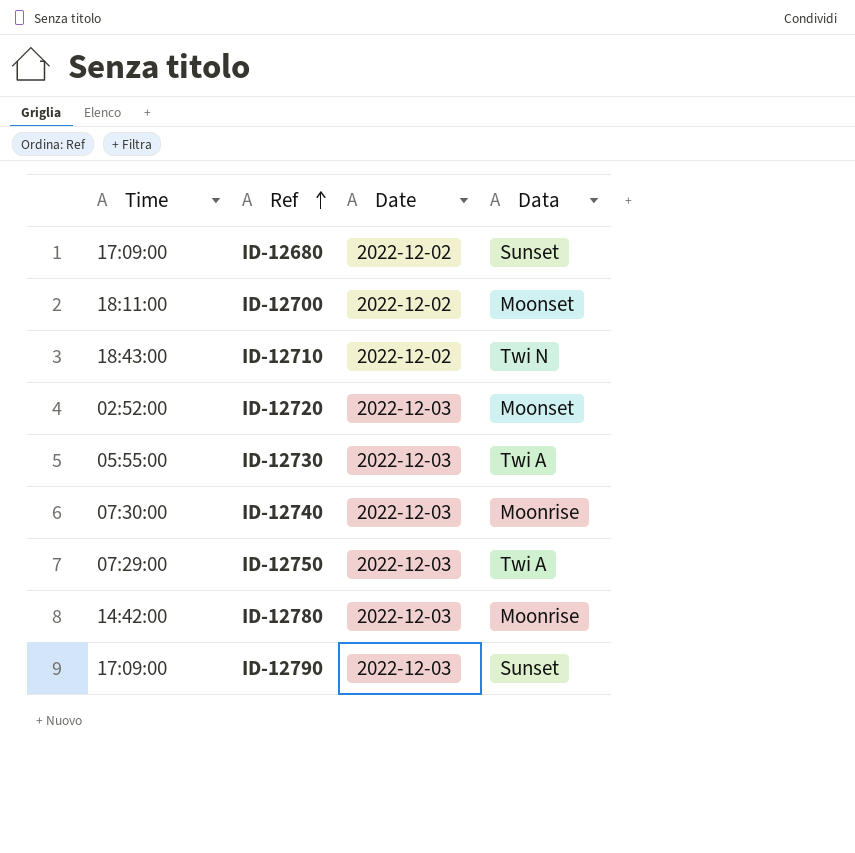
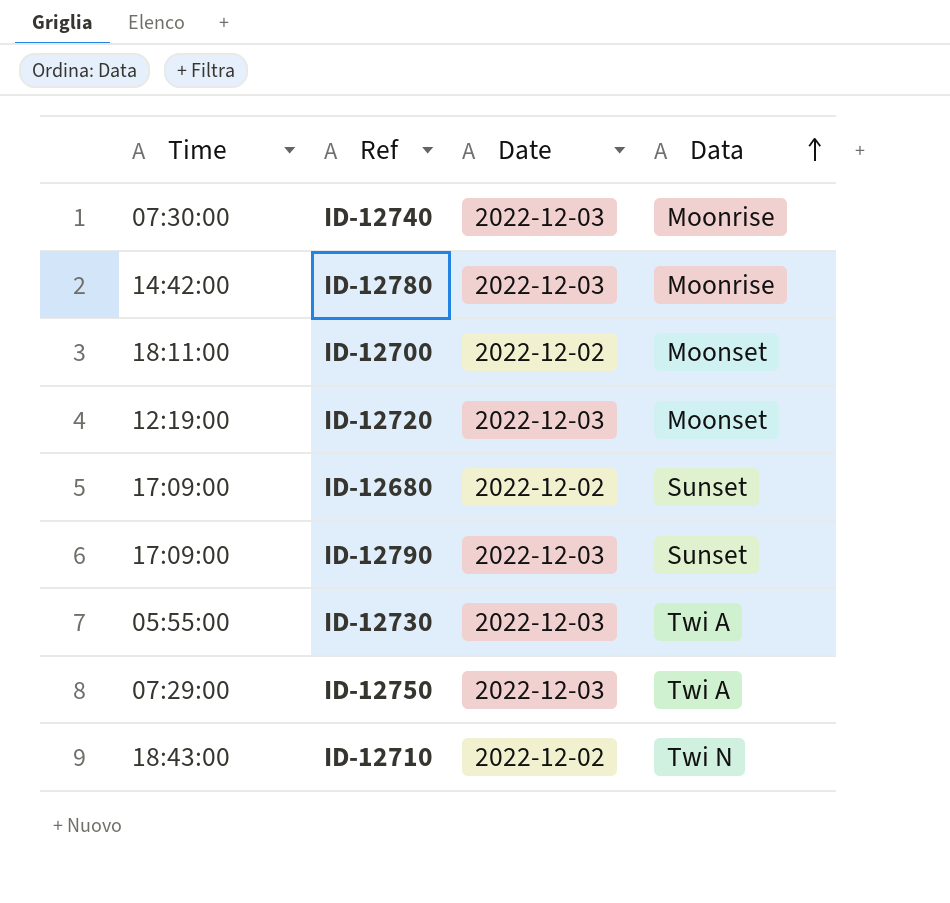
row order: Ref ascending -> Data ascending
ID-12720 | Time: 02:52:00 -> 12:19:00

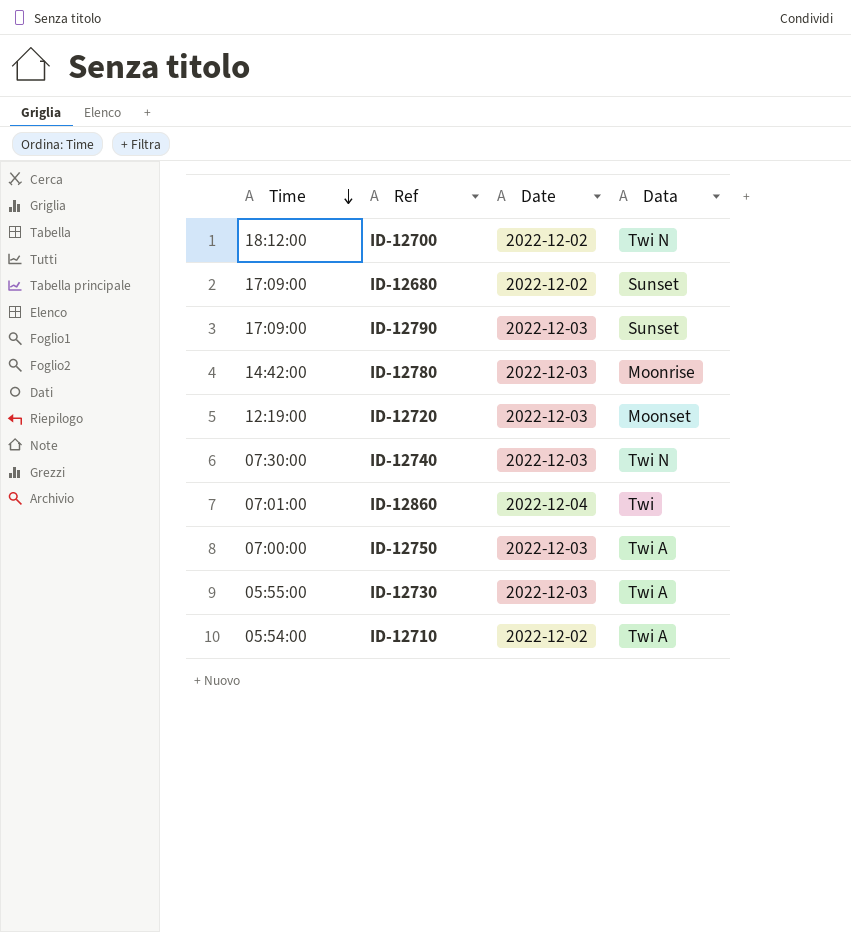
row order: Data ascending -> Time descending
ID-12700 | Time: 18:11:00 -> 18:12:00
ID-12700 | Data: Moonset -> Twi N
ID-12740 | Data: Moonrise -> Twi N
row ID-12860: none -> 07:01:00 | 2022-12-04 | Twi
ID-12750 | Time: 07:29:00 -> 07:00:00
ID-12710 | Time: 18:43:00 -> 05:54:00
ID-12710 | Data: Twi N -> Twi A

